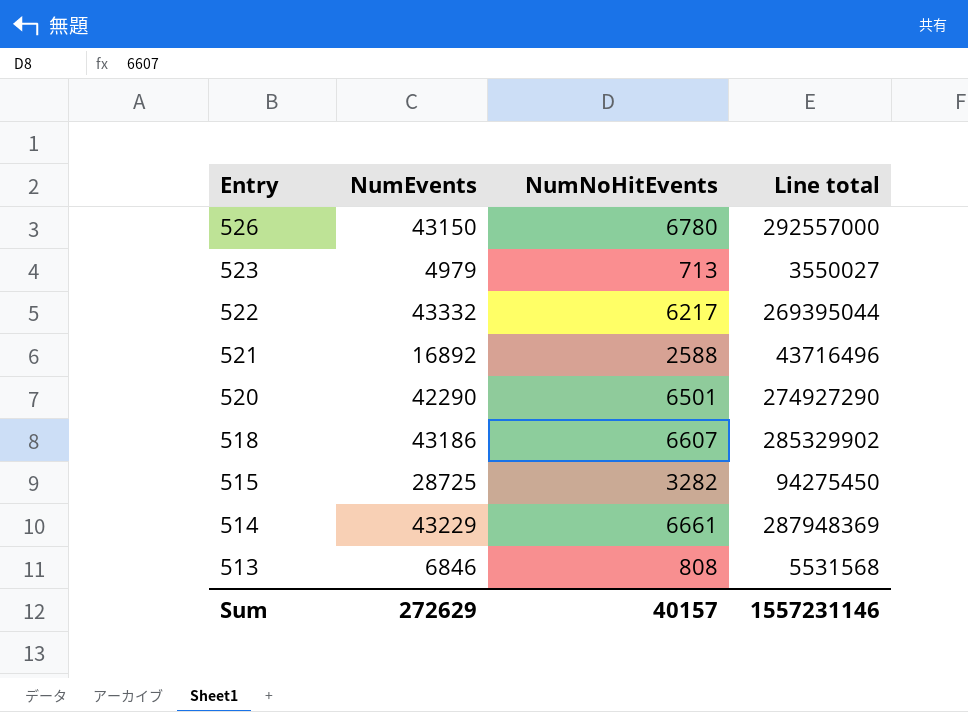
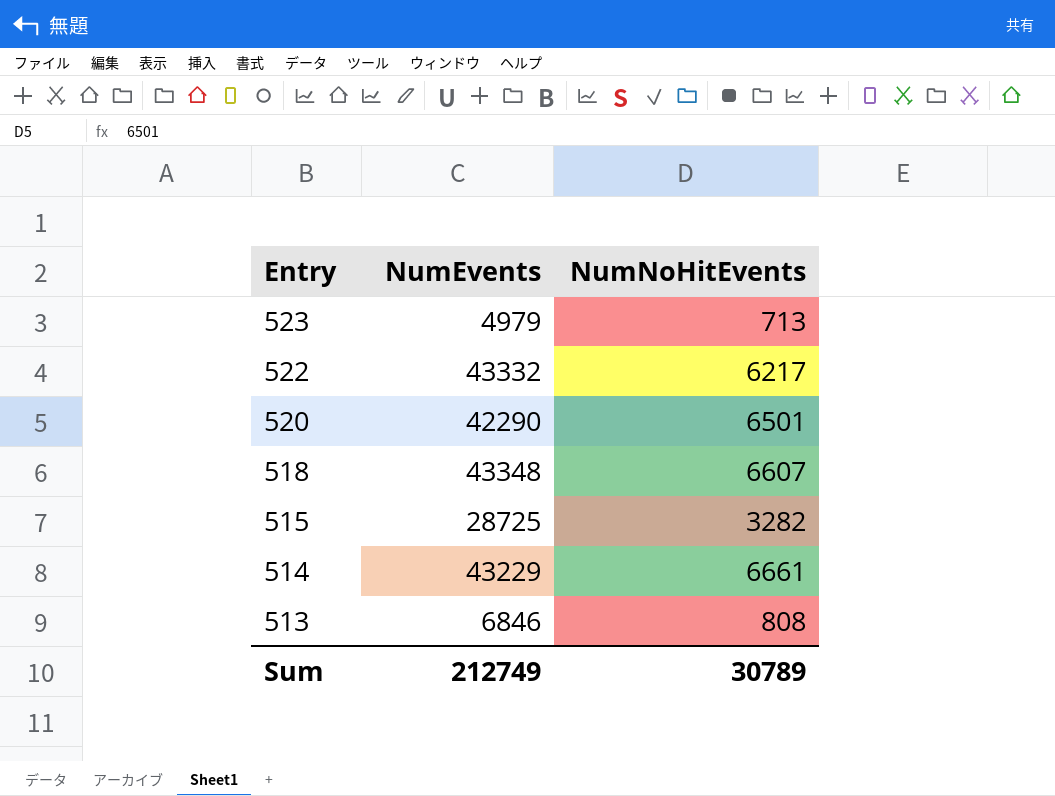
column Line total | formula: [NumEvents] * [NumNoHitEvents] -> none
row 526: 43150 | 6780 | 292557000 -> none
row 521: 16892 | 2588 | 43716496 -> none
518 | NumEvents: 43186 -> 43348
Sum | NumEvents: 272629 -> 212749
Sum | NumNoHitEvents: 40157 -> 30789

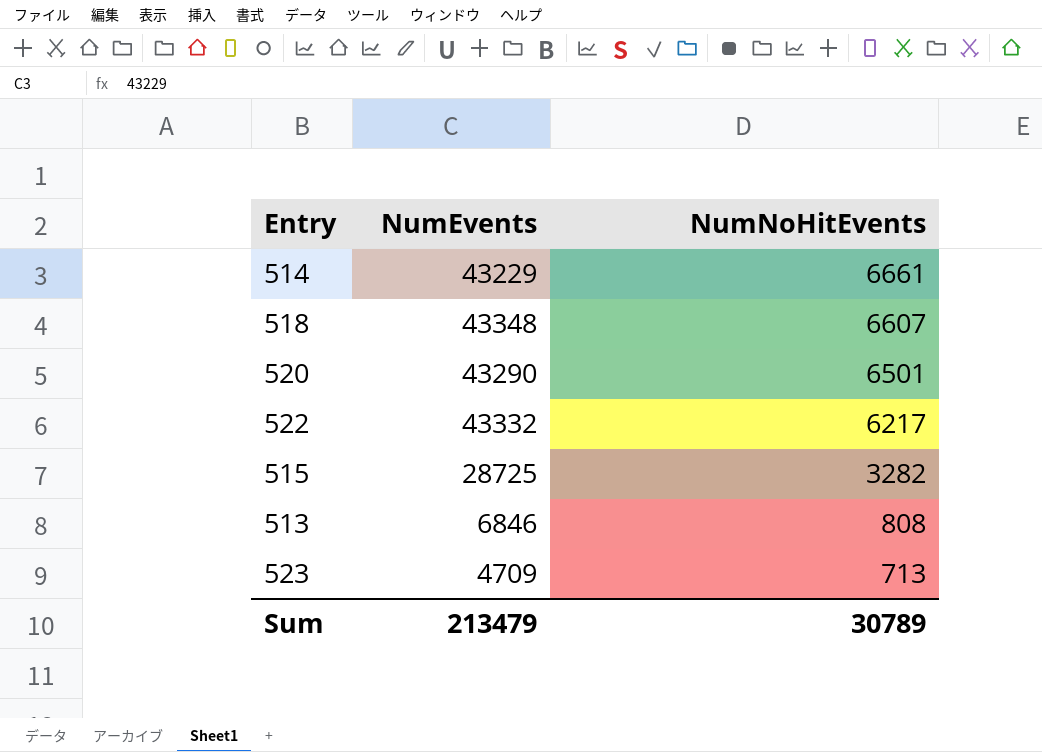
row order: Entry descending -> NumNoHitEvents descending
520 | NumEvents: 42290 -> 43290
523 | NumEvents: 4979 -> 4709
Sum | NumEvents: 212749 -> 213479

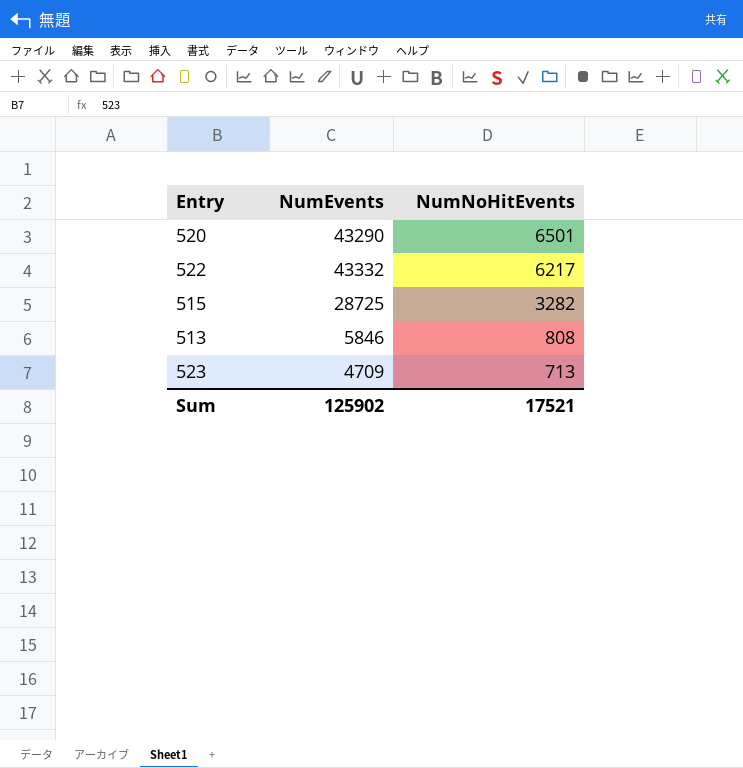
row 514: 43229 | 6661 -> none
row 518: 43348 | 6607 -> none
513 | NumEvents: 6846 -> 5846
Sum | NumEvents: 213479 -> 125902
Sum | NumNoHitEvents: 30789 -> 17521

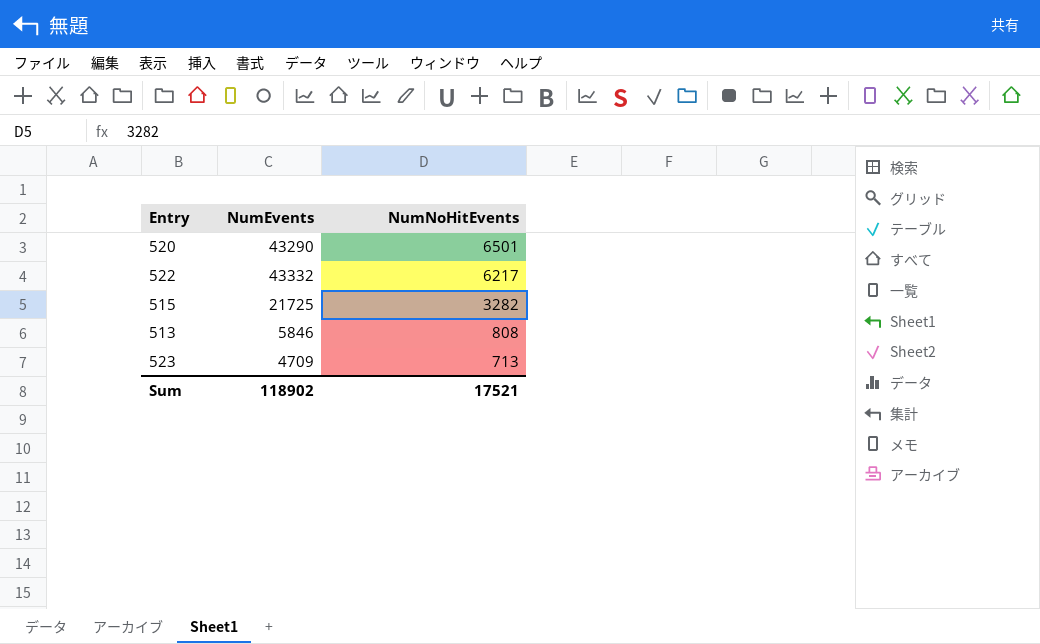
515 | NumEvents: 28725 -> 21725
Sum | NumEvents: 125902 -> 118902

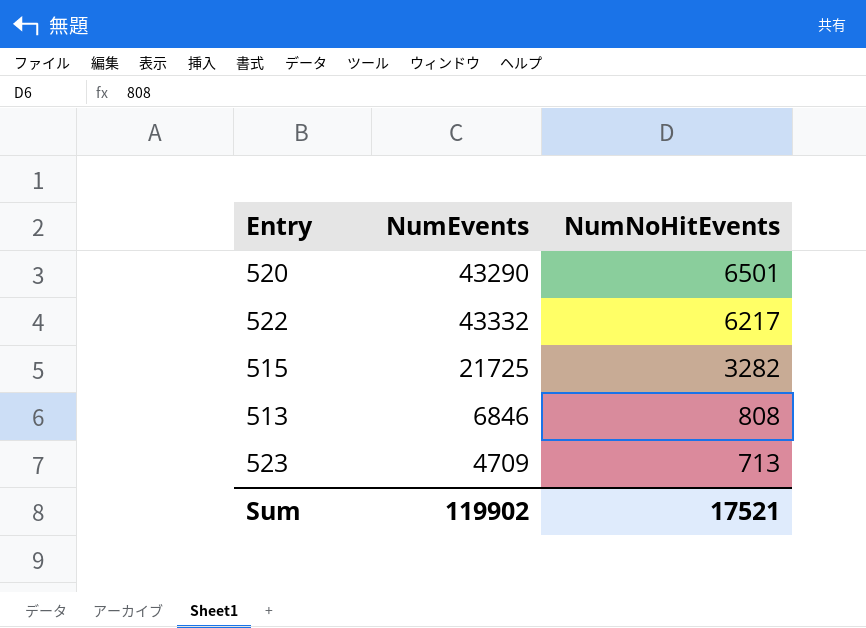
513 | NumEvents: 5846 -> 6846
Sum | NumEvents: 118902 -> 119902

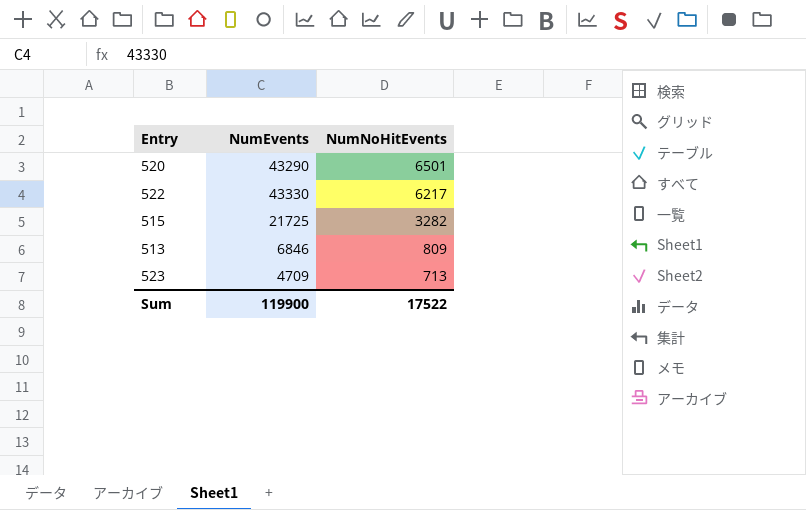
522 | NumEvents: 43332 -> 43330
513 | NumNoHitEvents: 808 -> 809
Sum | NumEvents: 119902 -> 119900
Sum | NumNoHitEvents: 17521 -> 17522

